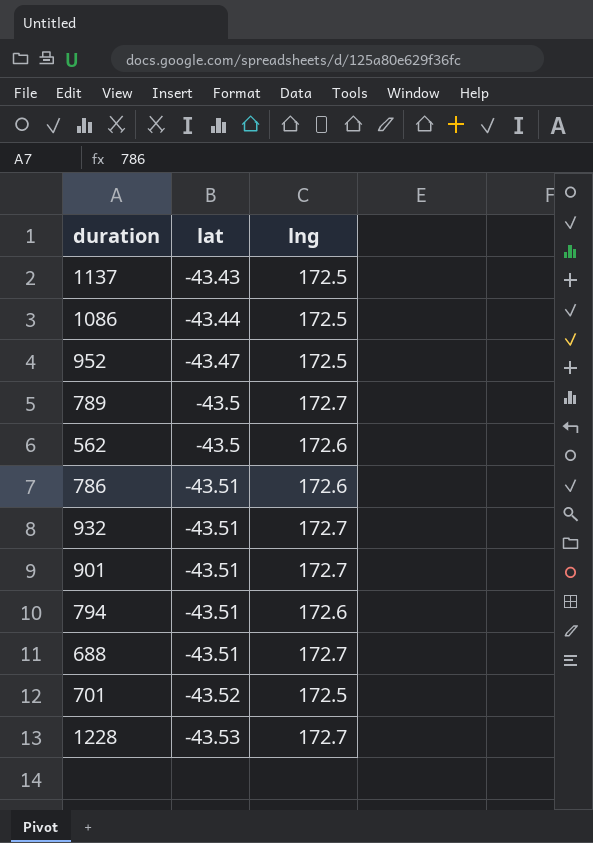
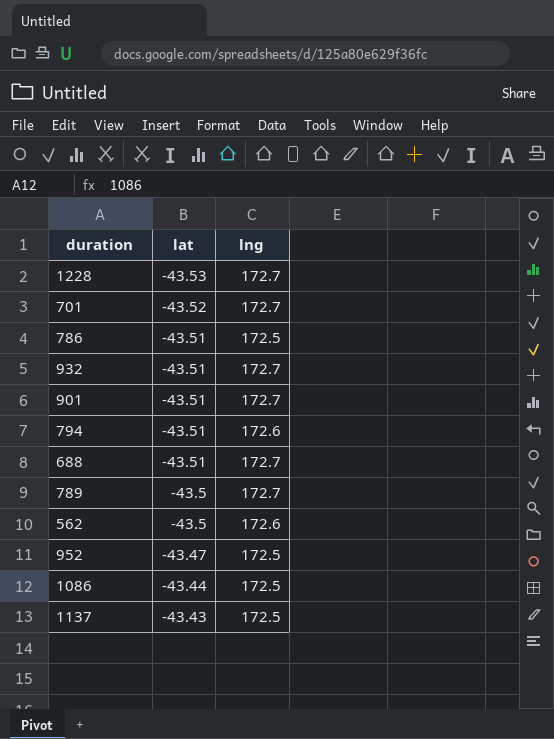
row order: lat descending -> lat ascending
701 | lng: 172.5 -> 172.7
786 | lng: 172.6 -> 172.5

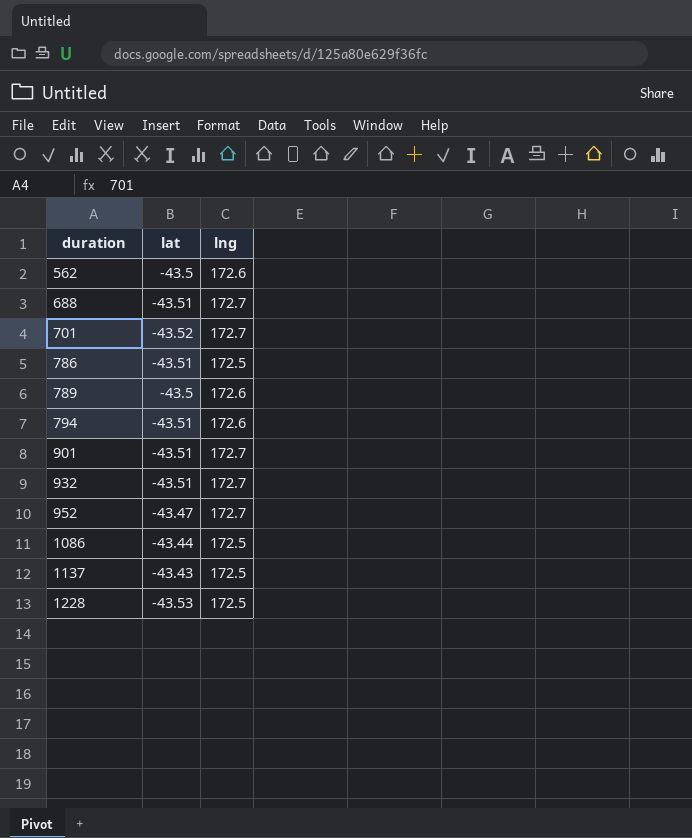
row order: lat ascending -> duration ascending
789 | lng: 172.7 -> 172.6
952 | lng: 172.5 -> 172.7
1228 | lng: 172.7 -> 172.5

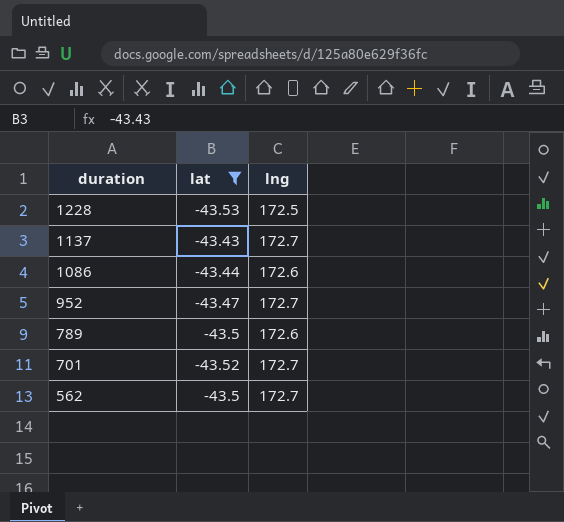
filter: none -> lat != -43.51
row order: duration ascending -> duration descending
1137 | lng: 172.5 -> 172.7
1086 | lng: 172.5 -> 172.6
562 | lng: 172.6 -> 172.7

